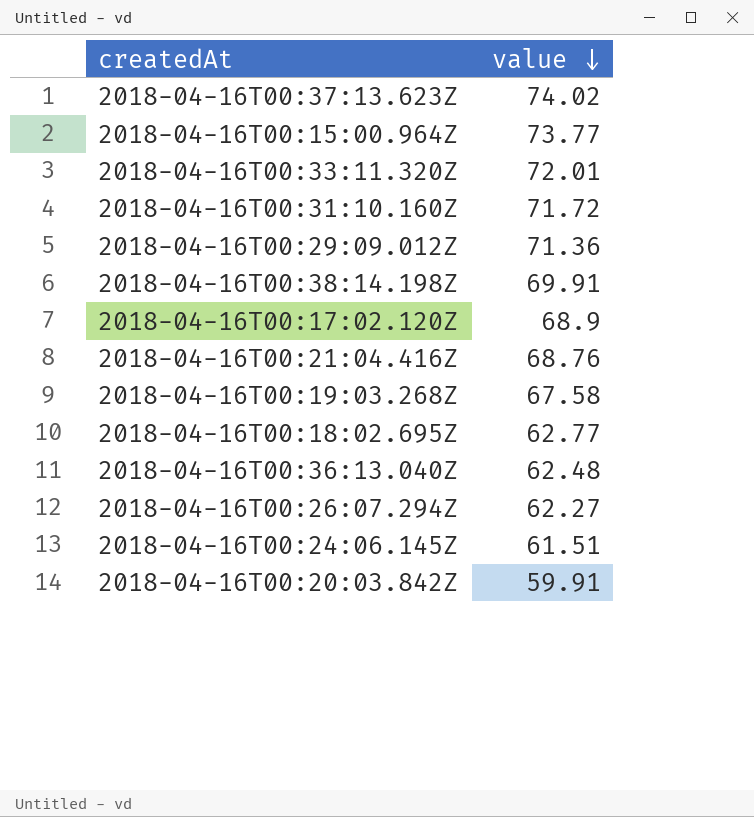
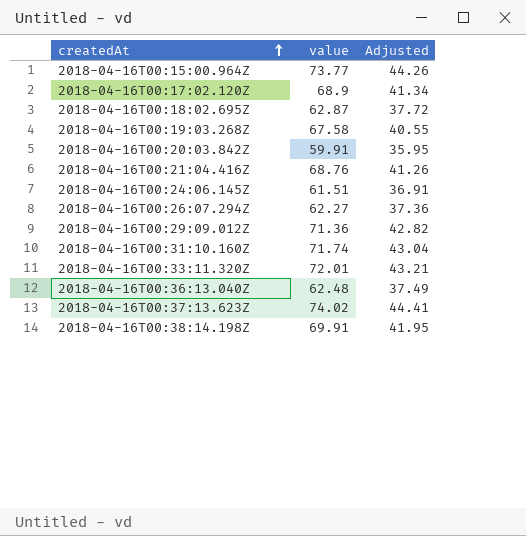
row order: value descending -> createdAt ascending
column Adjusted | formula: none -> [value] * 0.6
2018-04-16T00:18:02.695Z | value: 62.77 -> 62.87
2018-04-16T00:31:10.160Z | value: 71.72 -> 71.74

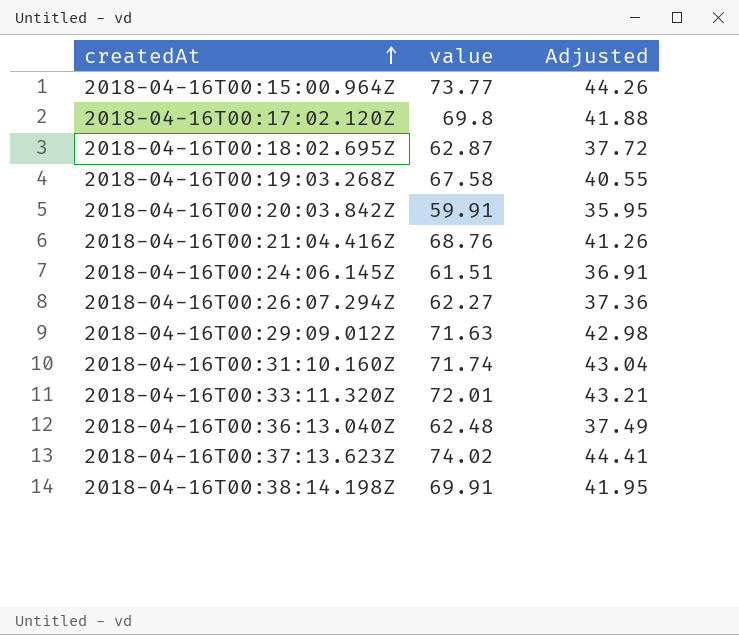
2018-04-16T00:17:02.120Z | value: 68.9 -> 69.8
2018-04-16T00:17:02.120Z | Adjusted: 41.34 -> 41.88
2018-04-16T00:29:09.012Z | value: 71.36 -> 71.63
2018-04-16T00:29:09.012Z | Adjusted: 42.82 -> 42.98

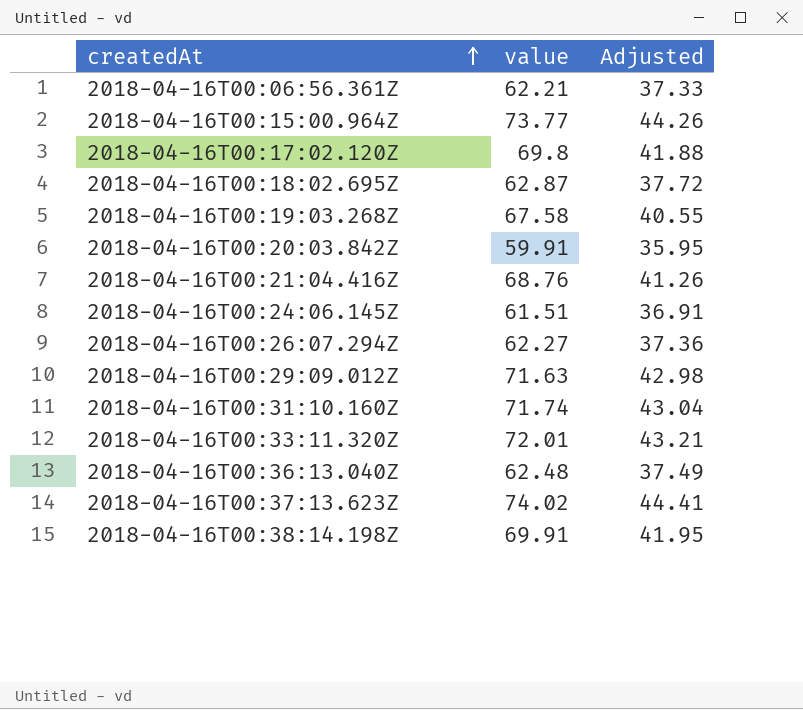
row 2018-04-16T00:06:56.361Z: none -> 62.21 | 37.33

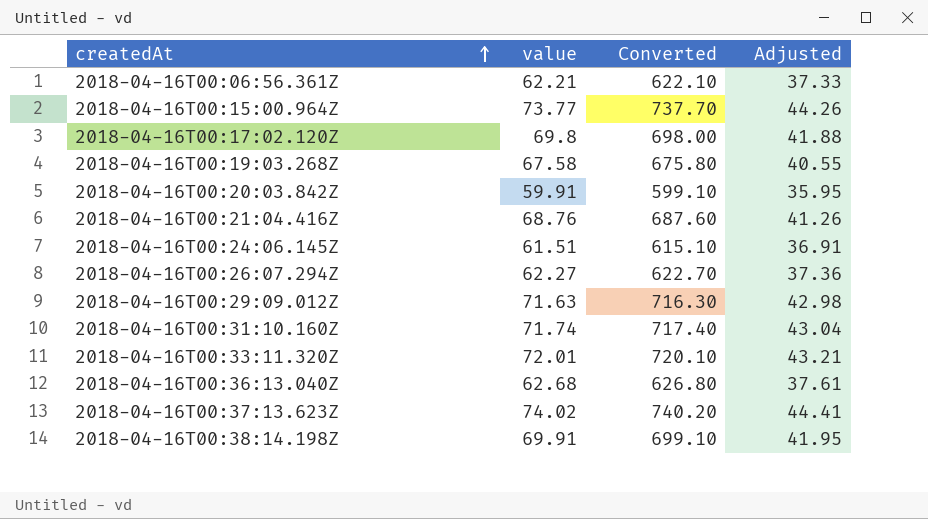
column Converted | formula: none -> [value] * 10
row 2018-04-16T00:18:02.695Z: 62.87 | 37.72 -> none
2018-04-16T00:36:13.040Z | value: 62.48 -> 62.68
2018-04-16T00:36:13.040Z | Adjusted: 37.49 -> 37.61

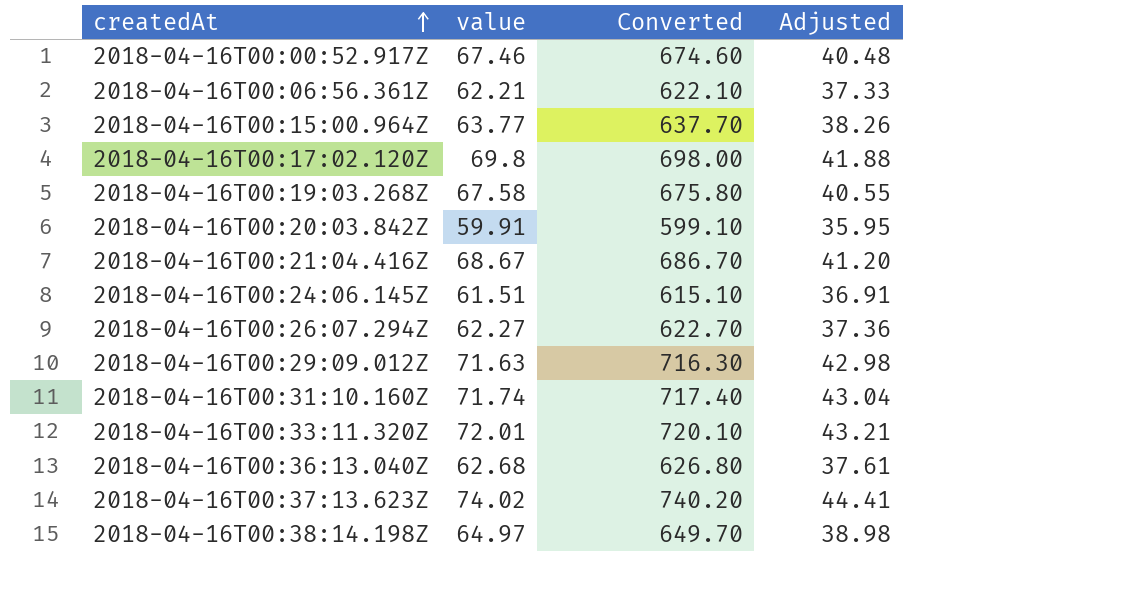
row 2018-04-16T00:00:52.917Z: none -> 67.46 | 674.60 | 40.48
2018-04-16T00:15:00.964Z | value: 73.77 -> 63.77
2018-04-16T00:15:00.964Z | Converted: 737.70 -> 637.70
2018-04-16T00:15:00.964Z | Adjusted: 44.26 -> 38.26
2018-04-16T00:21:04.416Z | value: 68.76 -> 68.67
2018-04-16T00:21:04.416Z | Converted: 687.60 -> 686.70
2018-04-16T00:21:04.416Z | Adjusted: 41.26 -> 41.20
2018-04-16T00:38:14.198Z | value: 69.91 -> 64.97
2018-04-16T00:38:14.198Z | Converted: 699.10 -> 649.70
2018-04-16T00:38:14.198Z | Adjusted: 41.95 -> 38.98

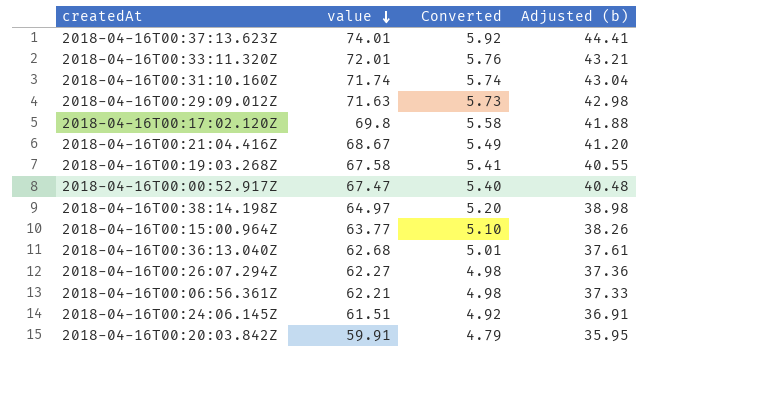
row order: createdAt ascending -> value descending
column Converted | formula: [value] * 10 -> [value] * 0.08
column name: Adjusted -> Adjusted (b)
2018-04-16T00:37:13.623Z | value: 74.02 -> 74.01
2018-04-16T00:00:52.917Z | value: 67.46 -> 67.47

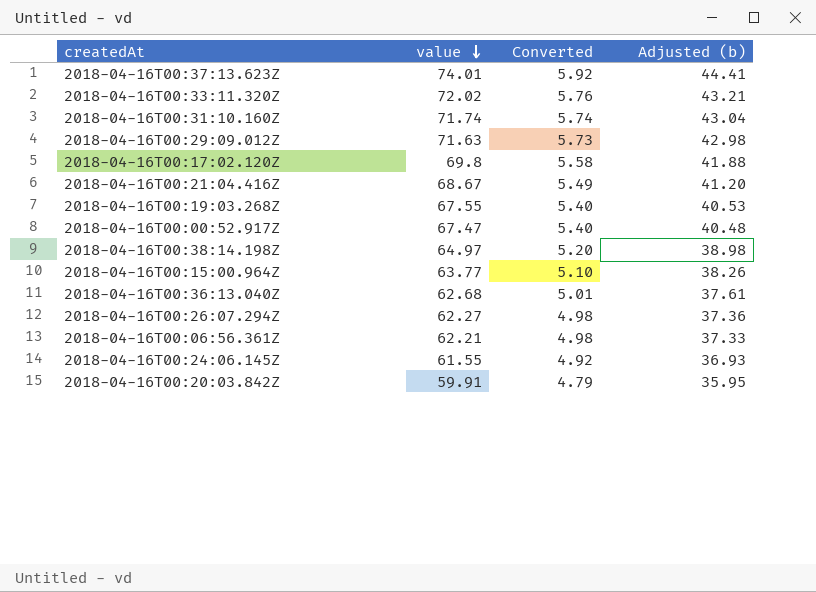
2018-04-16T00:33:11.320Z | value: 72.01 -> 72.02
2018-04-16T00:19:03.268Z | value: 67.58 -> 67.55
2018-04-16T00:19:03.268Z | Converted: 5.41 -> 5.40
2018-04-16T00:19:03.268Z | Adjusted (b): 40.55 -> 40.53
2018-04-16T00:24:06.145Z | value: 61.51 -> 61.55
2018-04-16T00:24:06.145Z | Adjusted (b): 36.91 -> 36.93

